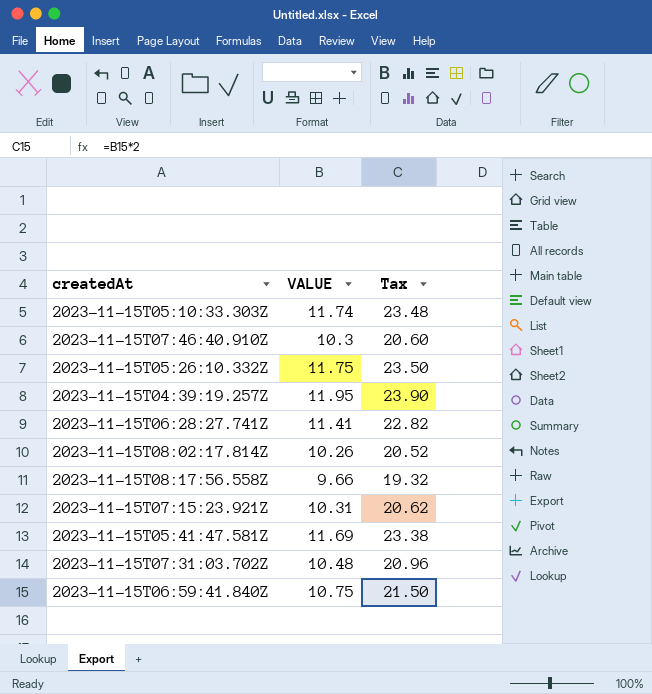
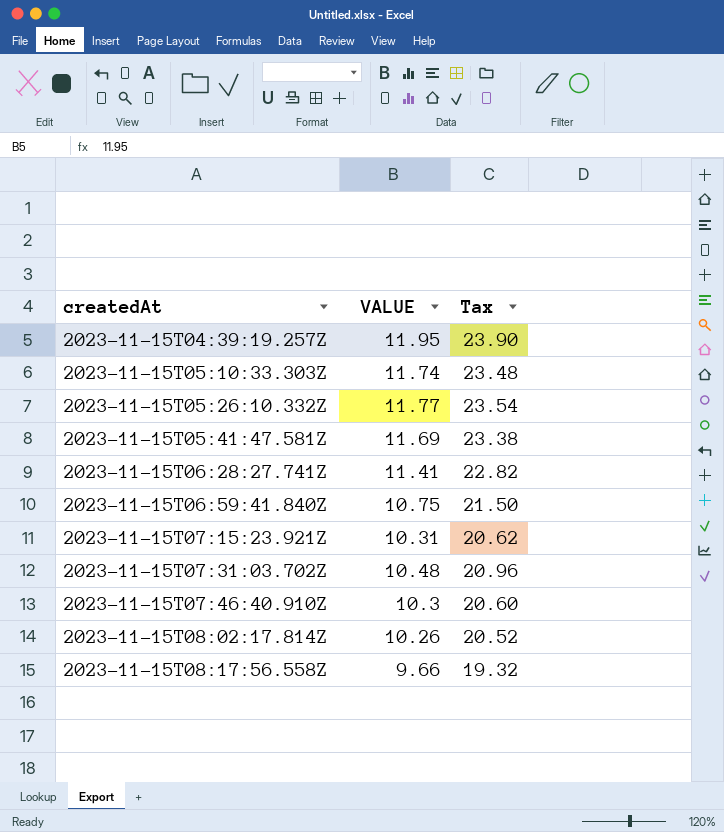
row order: none -> createdAt ascending
2023-11-15T05:26:10.332Z | VALUE: 11.75 -> 11.77
2023-11-15T05:26:10.332Z | Tax: 23.50 -> 23.54

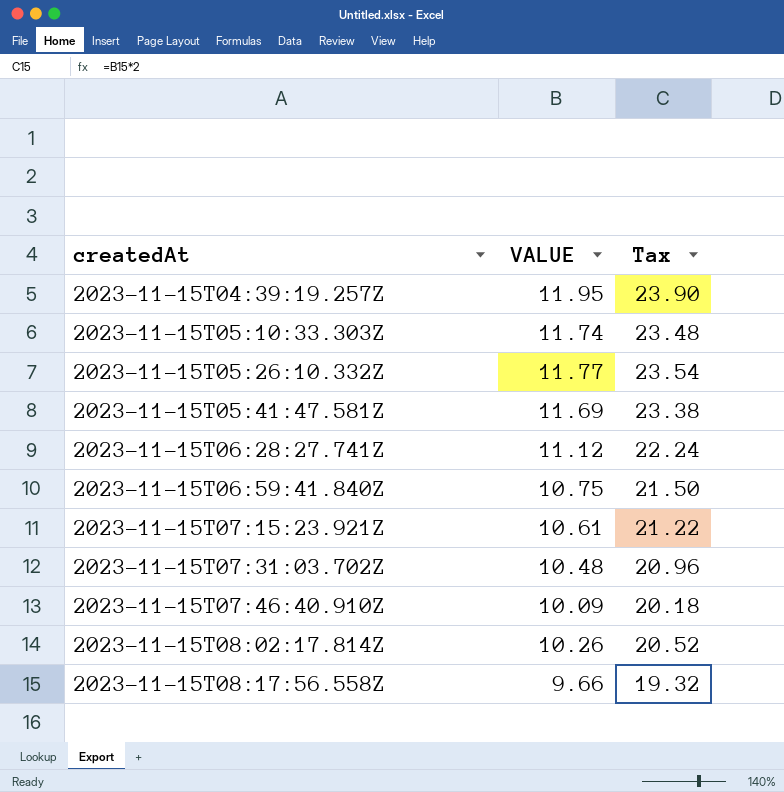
2023-11-15T06:28:27.741Z | VALUE: 11.41 -> 11.12
2023-11-15T06:28:27.741Z | Tax: 22.82 -> 22.24
2023-11-15T07:15:23.921Z | VALUE: 10.31 -> 10.61
2023-11-15T07:15:23.921Z | Tax: 20.62 -> 21.22
2023-11-15T07:46:40.910Z | VALUE: 10.3 -> 10.09
2023-11-15T07:46:40.910Z | Tax: 20.60 -> 20.18

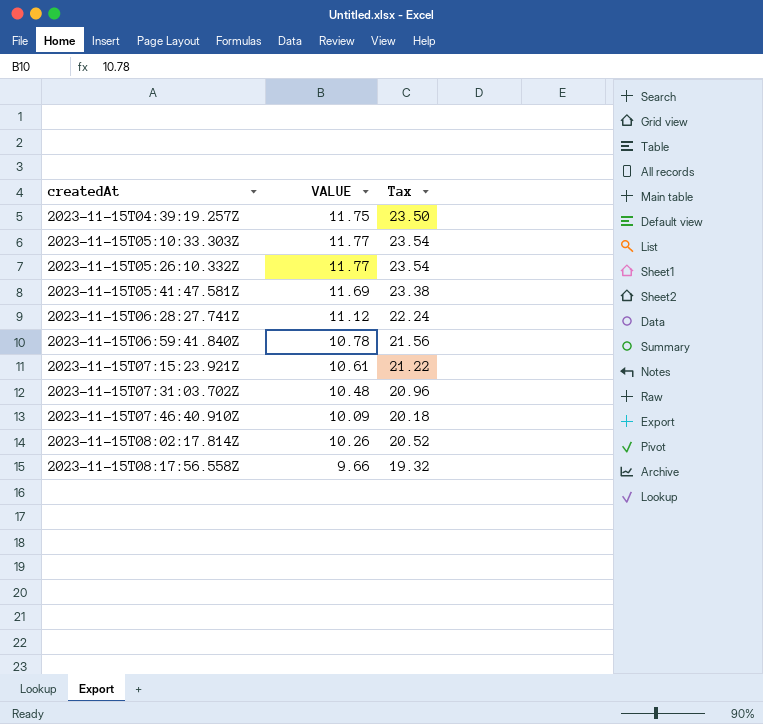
2023-11-15T04:39:19.257Z | VALUE: 11.95 -> 11.75
2023-11-15T04:39:19.257Z | Tax: 23.90 -> 23.50
2023-11-15T05:10:33.303Z | VALUE: 11.74 -> 11.77
2023-11-15T05:10:33.303Z | Tax: 23.48 -> 23.54
2023-11-15T06:59:41.840Z | VALUE: 10.75 -> 10.78
2023-11-15T06:59:41.840Z | Tax: 21.50 -> 21.56

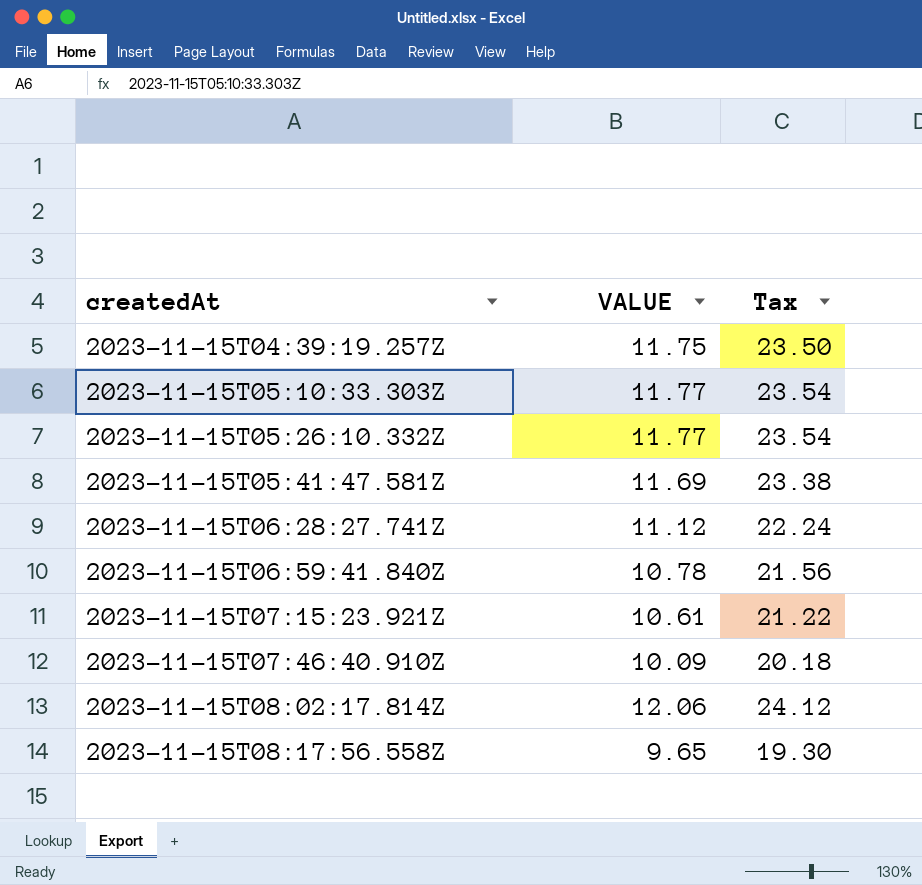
row 2023-11-15T07:31:03.702Z: 10.48 | 20.96 -> none
2023-11-15T08:02:17.814Z | VALUE: 10.26 -> 12.06
2023-11-15T08:02:17.814Z | Tax: 20.52 -> 24.12
2023-11-15T08:17:56.558Z | VALUE: 9.66 -> 9.65
2023-11-15T08:17:56.558Z | Tax: 19.32 -> 19.30

